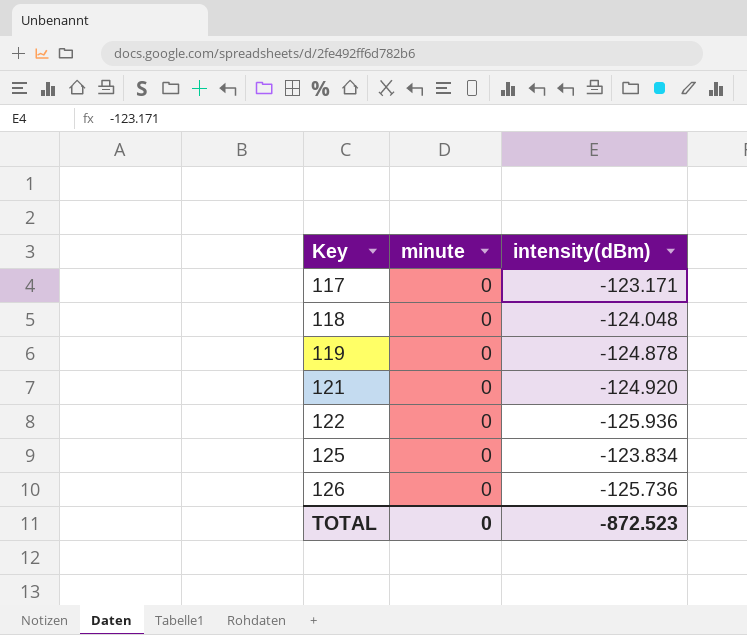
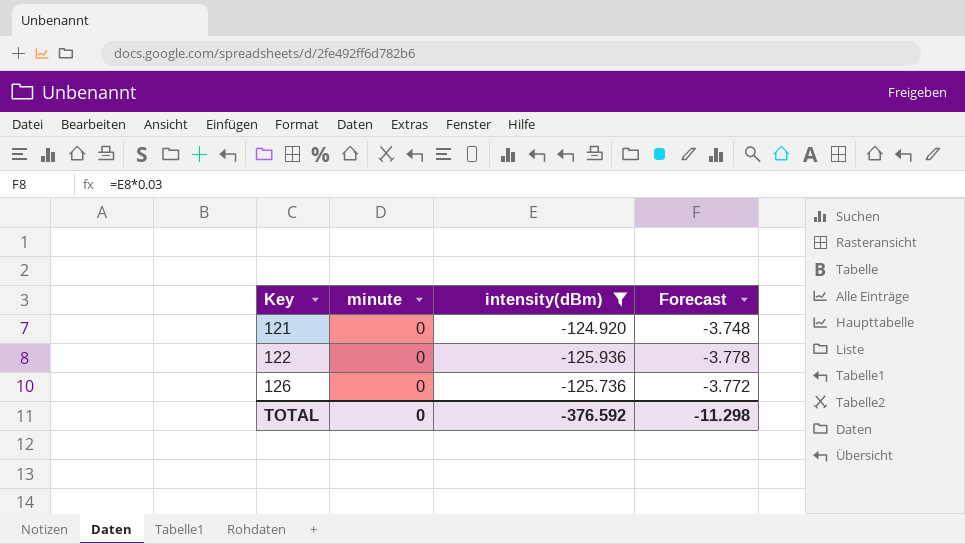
filter: none -> intensity(dBm) <= -124.920
column Forecast | formula: none -> [intensity(dBm)] * 0.03
TOTAL | intensity(dBm): -872.523 -> -376.592

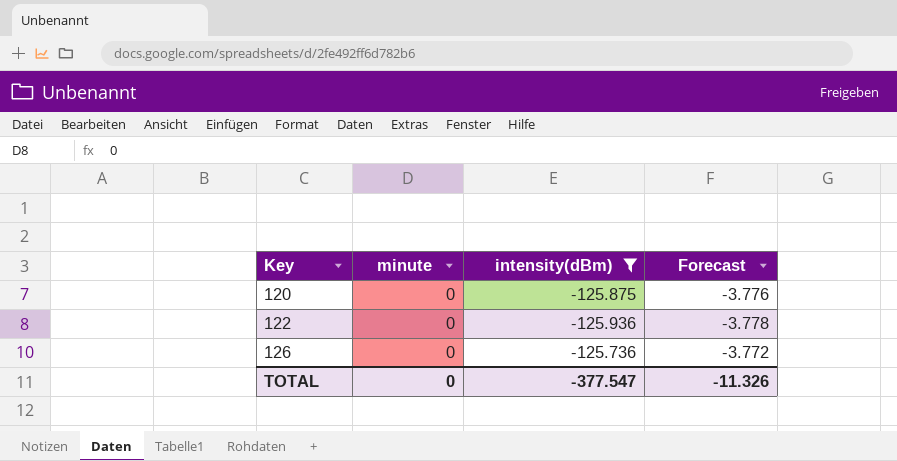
row 121: 0 | -124.920 | -3.748 -> none
row 120: none -> 0 | -125.875 | -3.776
TOTAL | intensity(dBm): -376.592 -> -377.547
TOTAL | Forecast: -11.298 -> -11.326

